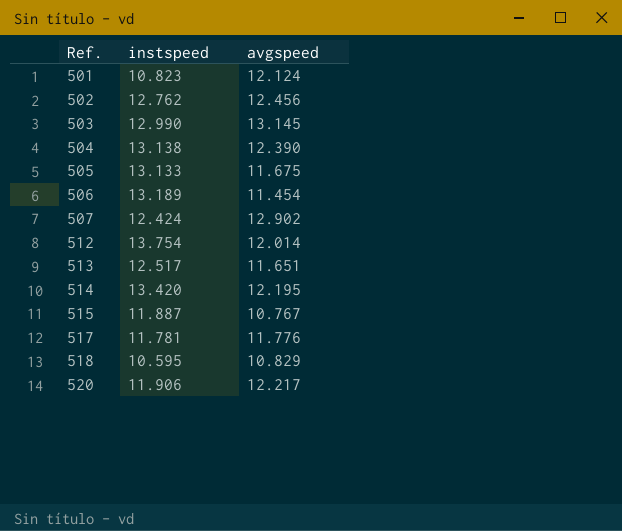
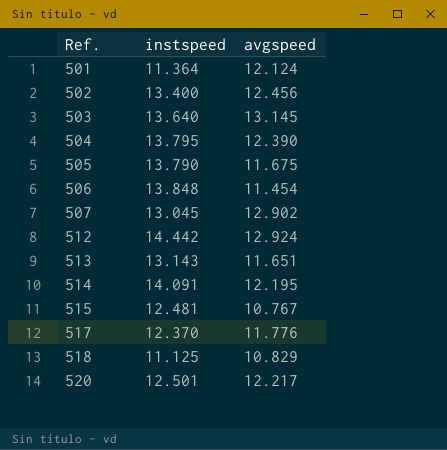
501 | instspeed: 10.823 -> 11.364
502 | instspeed: 12.762 -> 13.400
503 | instspeed: 12.990 -> 13.640
504 | instspeed: 13.138 -> 13.795
505 | instspeed: 13.133 -> 13.790
506 | instspeed: 13.189 -> 13.848
507 | instspeed: 12.424 -> 13.045
512 | instspeed: 13.754 -> 14.442
512 | avgspeed: 12.014 -> 12.924
513 | instspeed: 12.517 -> 13.143
514 | instspeed: 13.420 -> 14.091
515 | instspeed: 11.887 -> 12.481
517 | instspeed: 11.781 -> 12.370
518 | instspeed: 10.595 -> 11.125
520 | instspeed: 11.906 -> 12.501

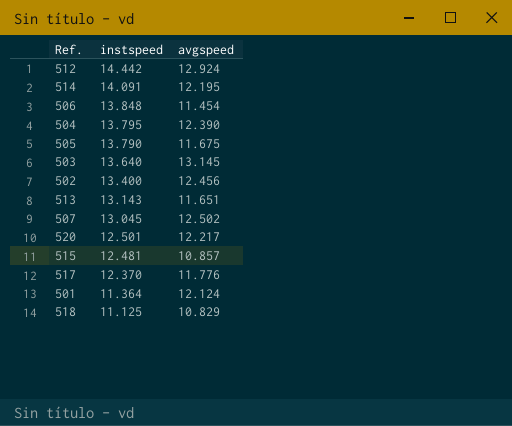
row order: Ref. ascending -> instspeed descending
507 | avgspeed: 12.902 -> 12.502
515 | avgspeed: 10.767 -> 10.857

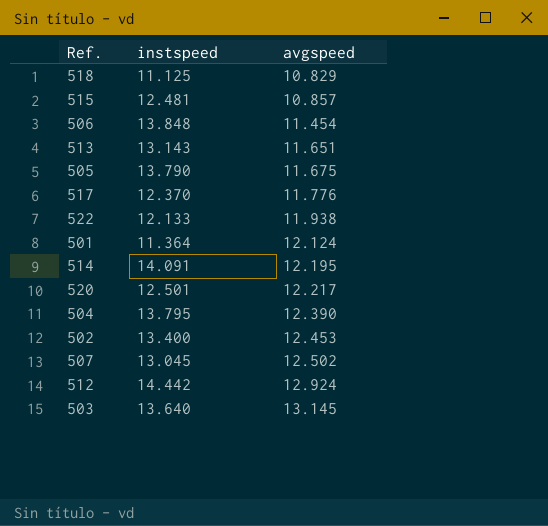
row order: instspeed descending -> avgspeed ascending
row 522: none -> 12.133 | 11.938
502 | avgspeed: 12.456 -> 12.453

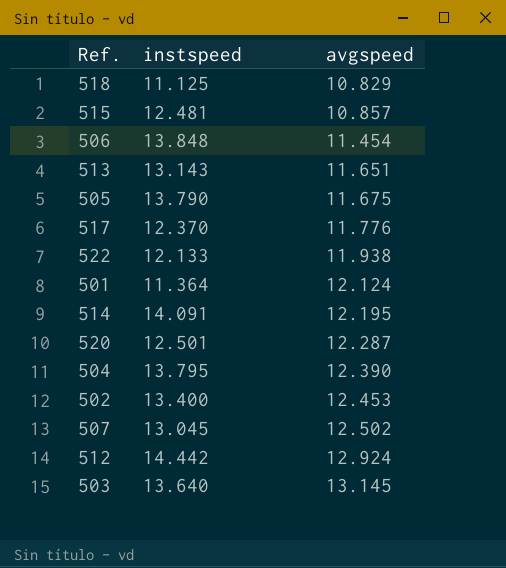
520 | avgspeed: 12.217 -> 12.287

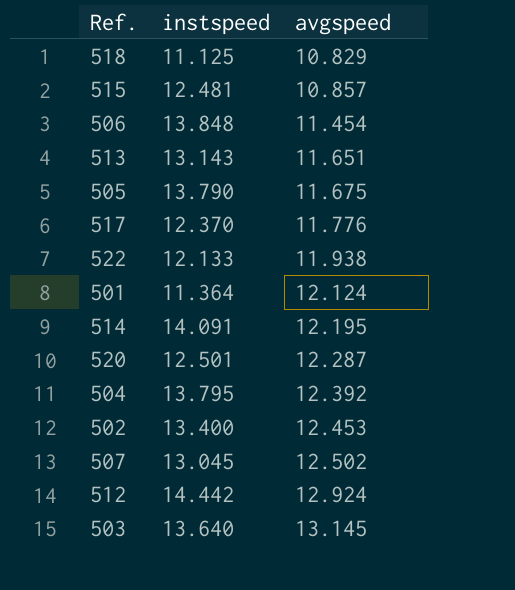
504 | avgspeed: 12.390 -> 12.392

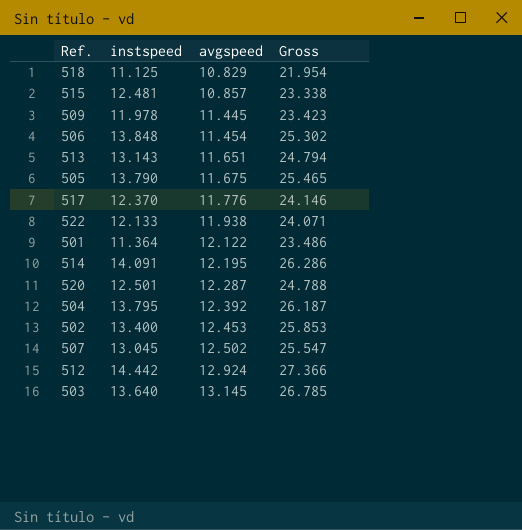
column Gross | formula: none -> [instspeed] + [avgspeed]
row 509: none -> 11.978 | 11.445 | 23.423
501 | avgspeed: 12.124 -> 12.122

